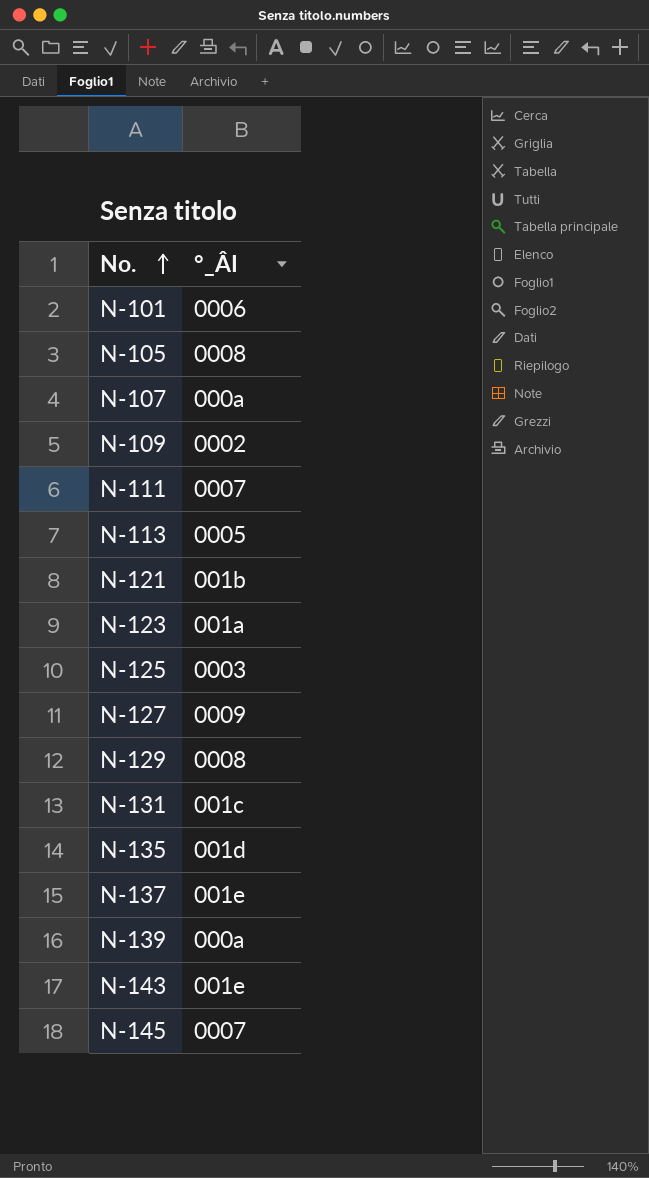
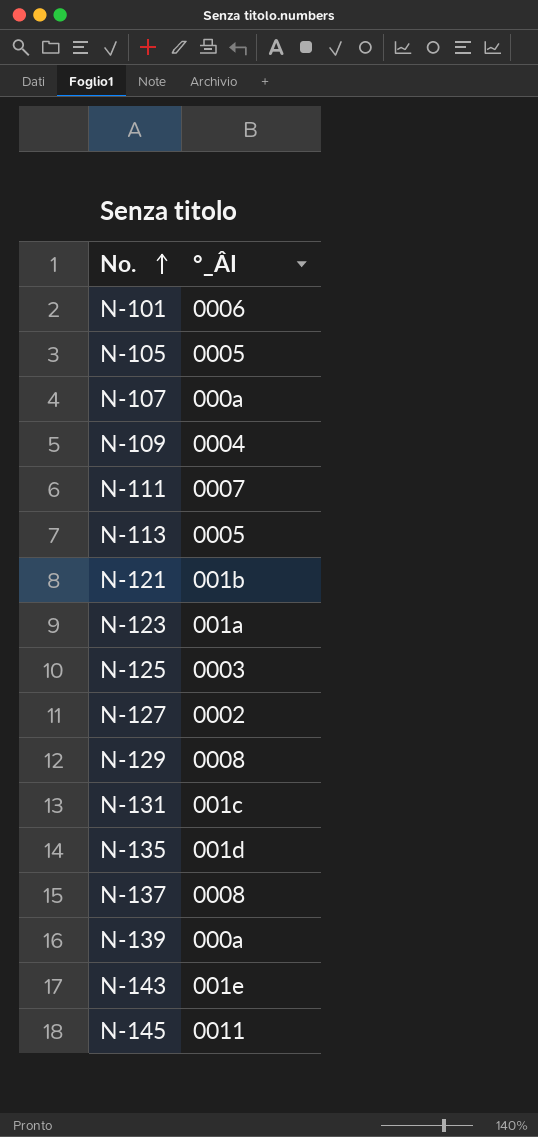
N-105 | °_ÂI: 0008 -> 0005
N-109 | °_ÂI: 0002 -> 0004
N-127 | °_ÂI: 0009 -> 0002
N-137 | °_ÂI: 001e -> 0008
N-145 | °_ÂI: 0007 -> 0011

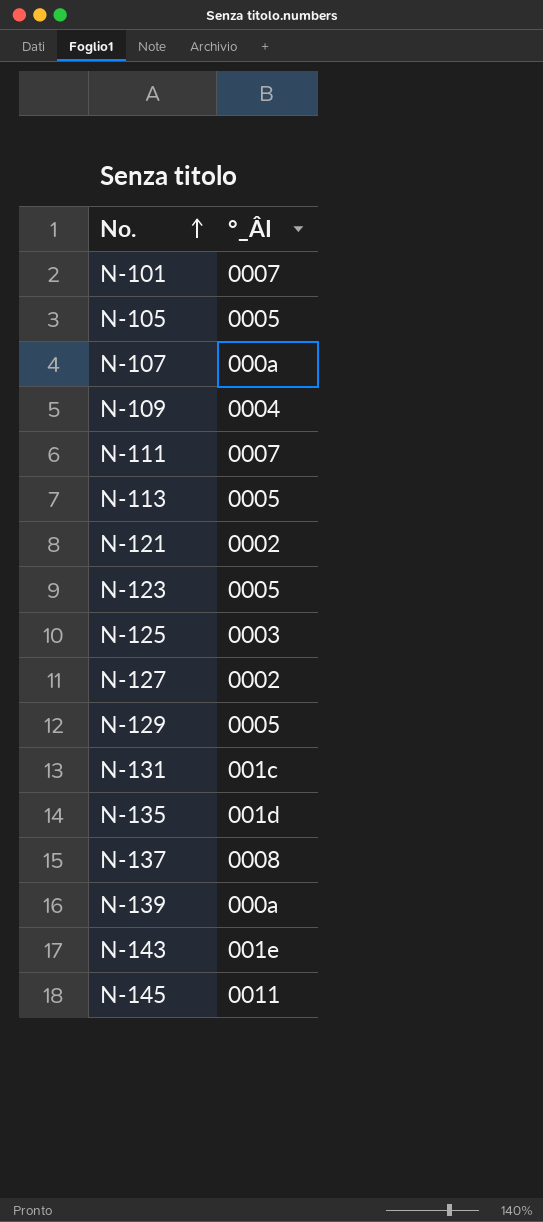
N-101 | °_ÂI: 0006 -> 0007
N-121 | °_ÂI: 001b -> 0002
N-123 | °_ÂI: 001a -> 0005
N-129 | °_ÂI: 0008 -> 0005

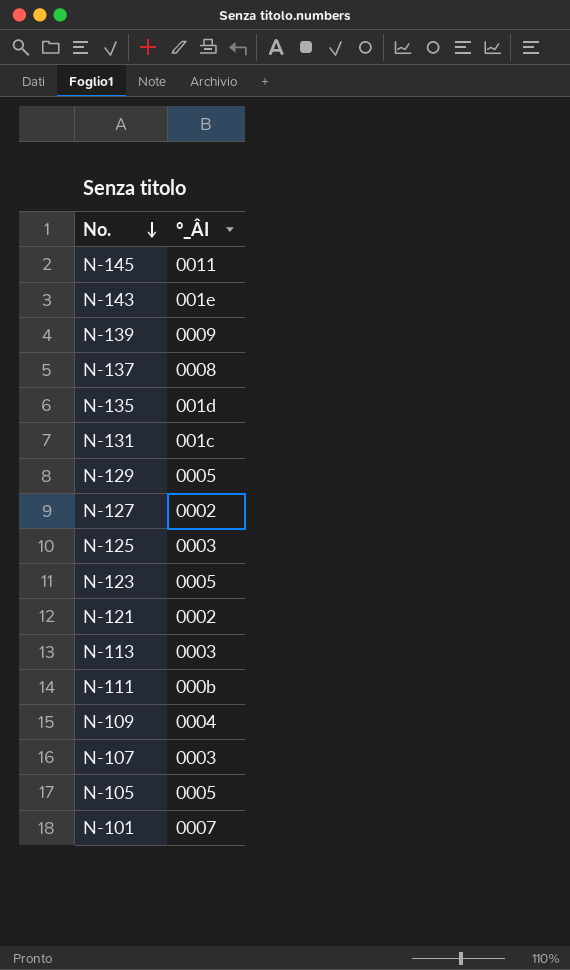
row order: No. ascending -> No. descending
N-139 | °_ÂI: 000a -> 0009
N-113 | °_ÂI: 0005 -> 0003
N-111 | °_ÂI: 0007 -> 000b
N-107 | °_ÂI: 000a -> 0003

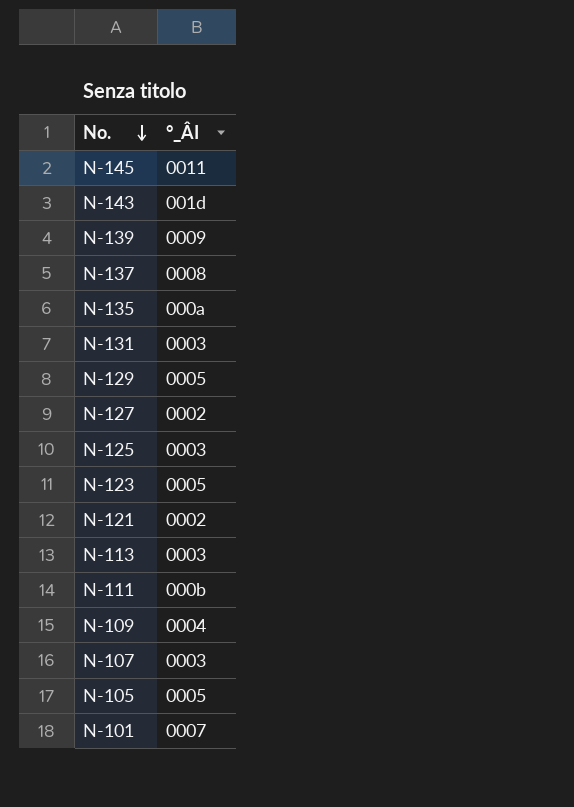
N-143 | °_ÂI: 001e -> 001d
N-135 | °_ÂI: 001d -> 000a
N-131 | °_ÂI: 001c -> 0003

